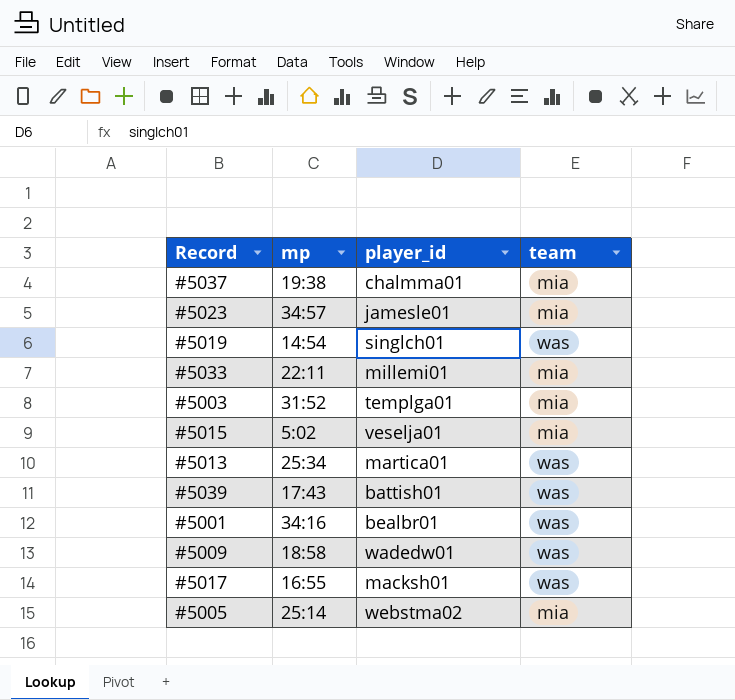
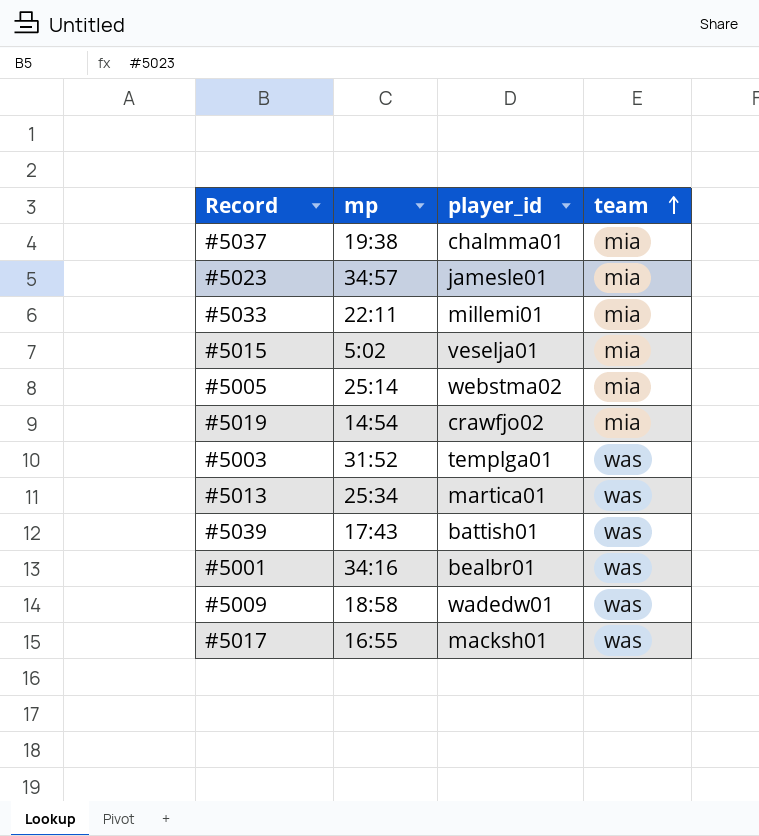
row order: none -> team ascending
#5019 | player_id: singlch01 -> crawfjo02
#5019 | team: was -> mia
#5003 | team: mia -> was

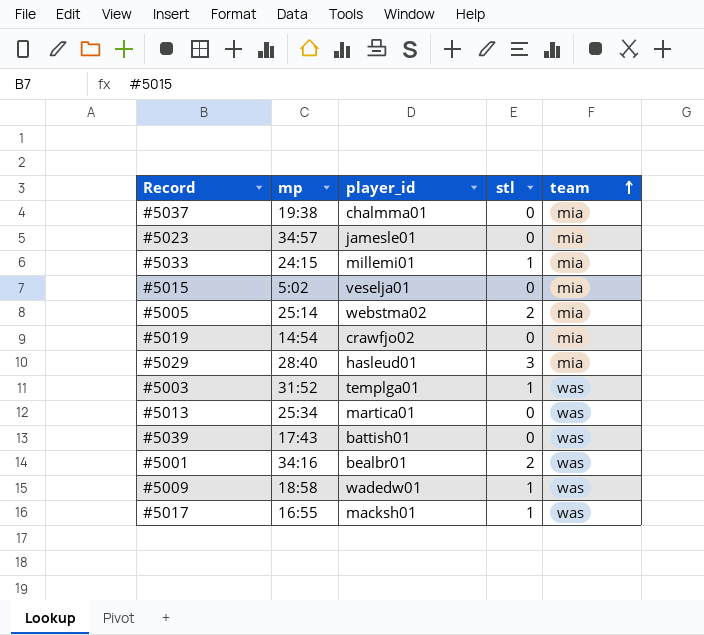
column stl | position: none -> 4
#5033 | mp: 22:11 -> 24:15
row #5029: none -> 28:40 | hasleud01 | 3 | mia

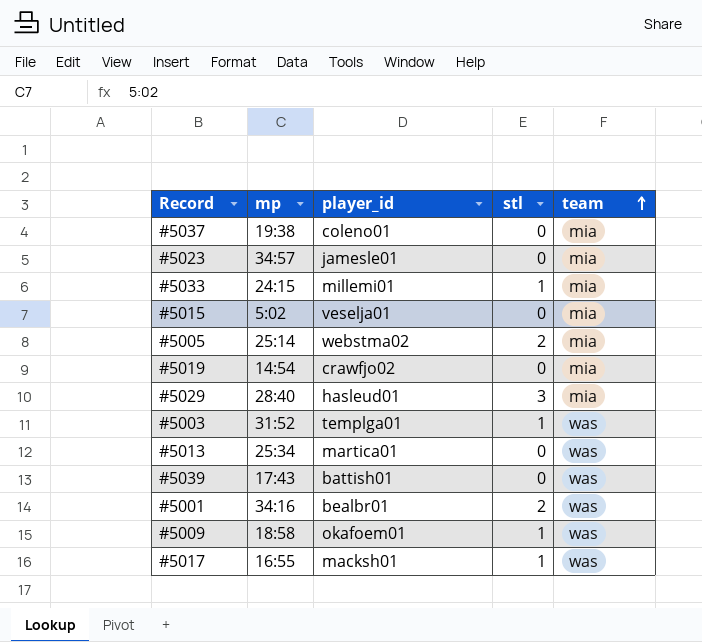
#5037 | player_id: chalmma01 -> coleno01
#5009 | player_id: wadedw01 -> okafoem01

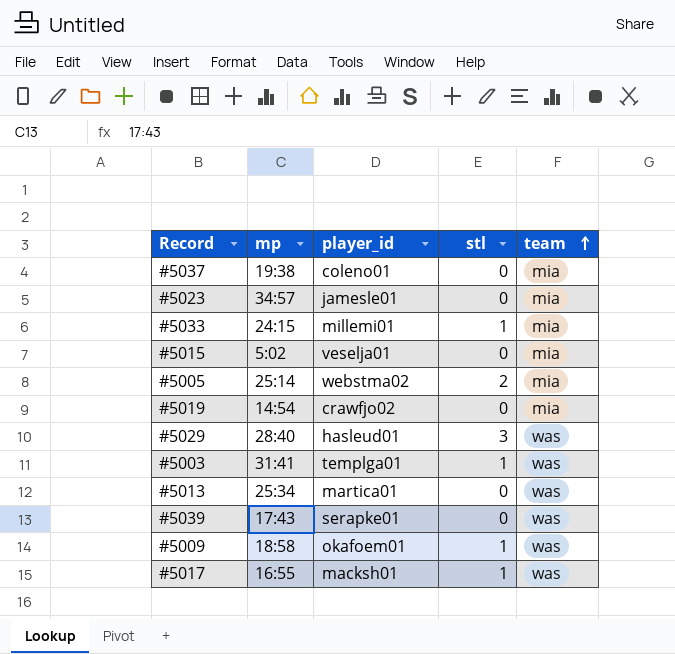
row #5001: 34:16 | bealbr01 | 2 | was -> none
#5029 | team: mia -> was
#5003 | mp: 31:52 -> 31:41
#5039 | player_id: battish01 -> serapke01

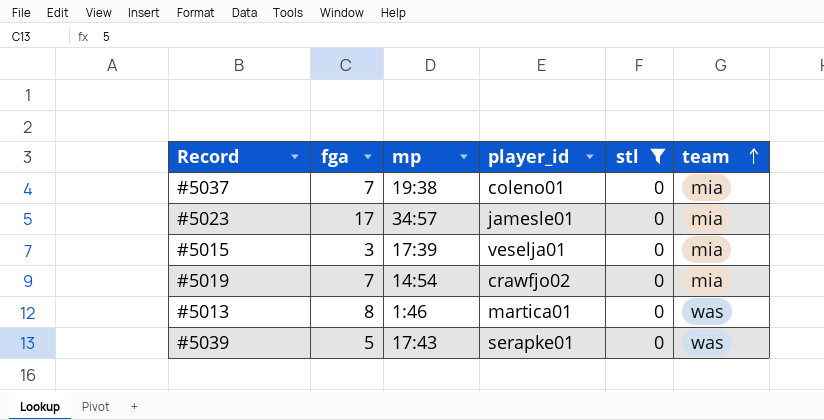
filter: none -> stl = 0
column fga | position: none -> 2
#5015 | mp: 5:02 -> 17:39
#5013 | mp: 25:34 -> 1:46

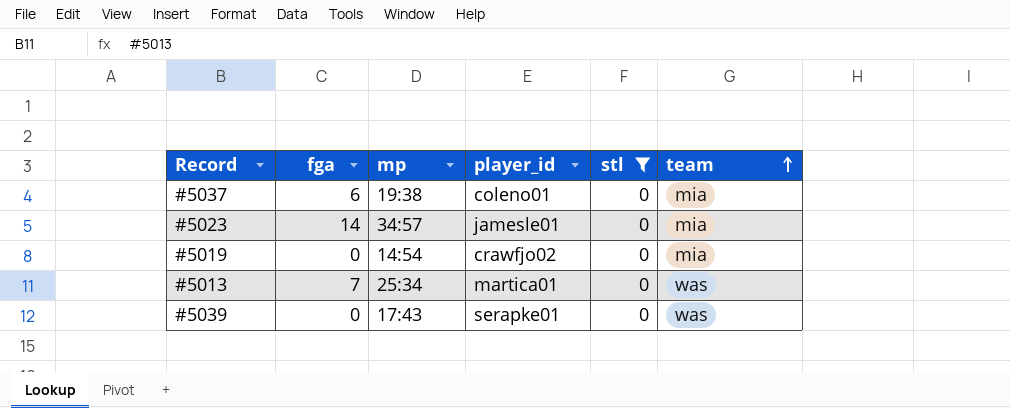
row #5015: 3 | 17:39 | veselja01 | 0 | mia -> none
#5037 | fga: 7 -> 6
#5023 | fga: 17 -> 14
#5019 | fga: 7 -> 0
#5013 | fga: 8 -> 7
#5013 | mp: 1:46 -> 25:34
#5039 | fga: 5 -> 0

